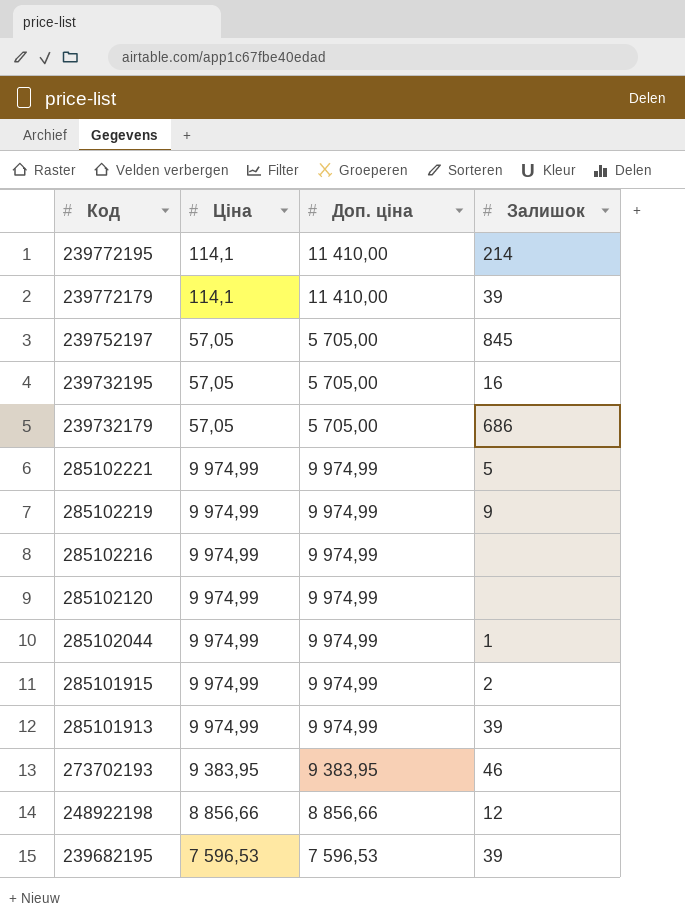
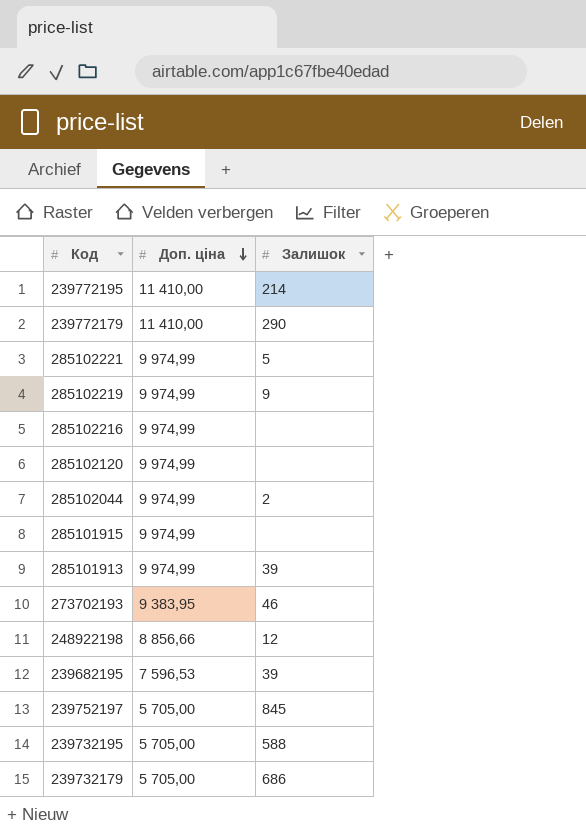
row order: none -> Доп. ціна descending
column Ціна | position: 2 -> none
239772179 | Залишок: 39 -> 290
285102044 | Залишок: 1 -> 2
285101915 | Залишок: 2 -> none
239732195 | Залишок: 16 -> 588

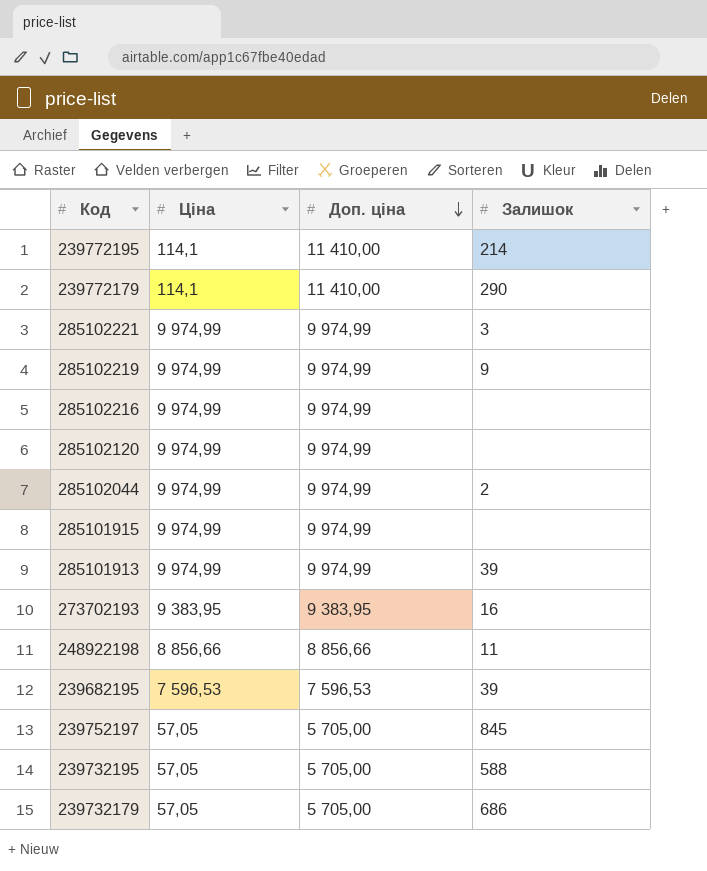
column Ціна | position: none -> 2
285102221 | Залишок: 5 -> 3
273702193 | Залишок: 46 -> 16
248922198 | Залишок: 12 -> 11

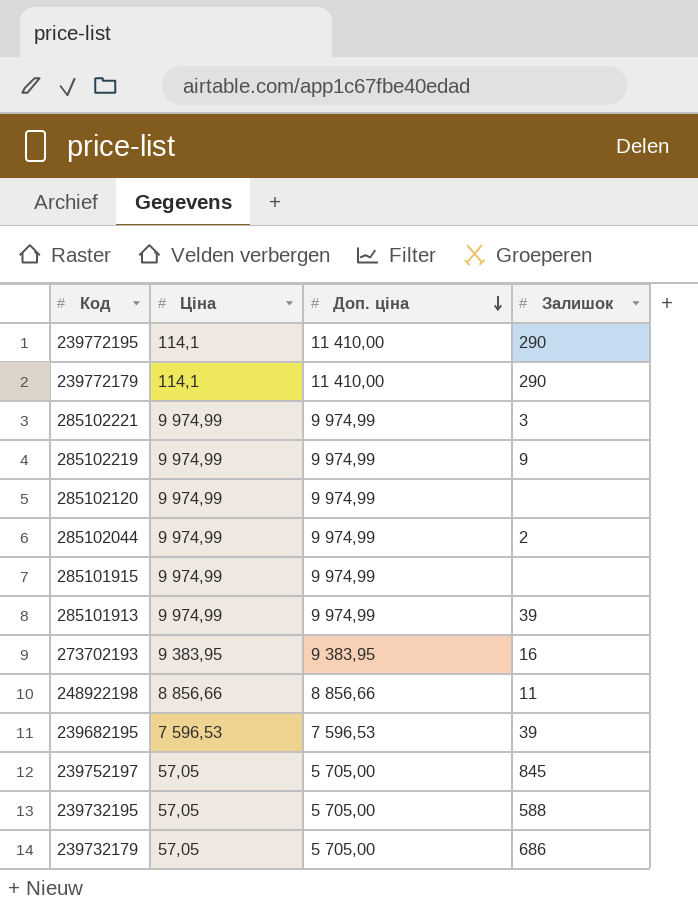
row 285102216: 9 974,99 | 9 974,99 | none -> none
239772195 | Залишок: 214 -> 290

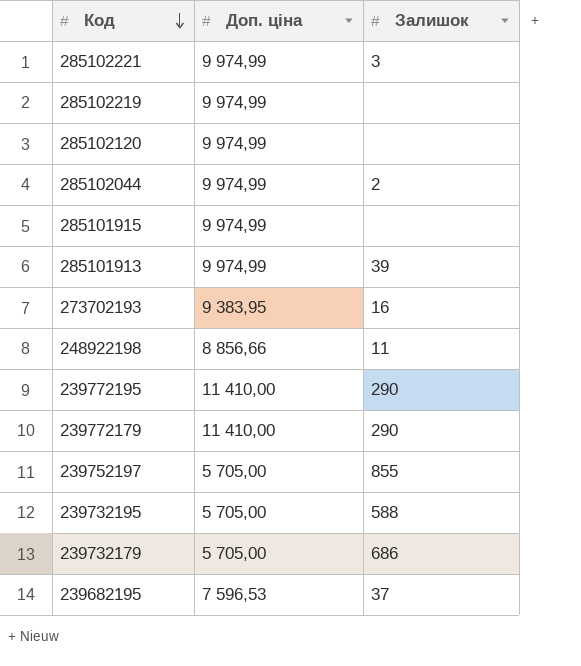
row order: Доп. ціна descending -> Код descending
column Ціна | position: 2 -> none
285102219 | Залишок: 9 -> none
239752197 | Залишок: 845 -> 855
239682195 | Залишок: 39 -> 37

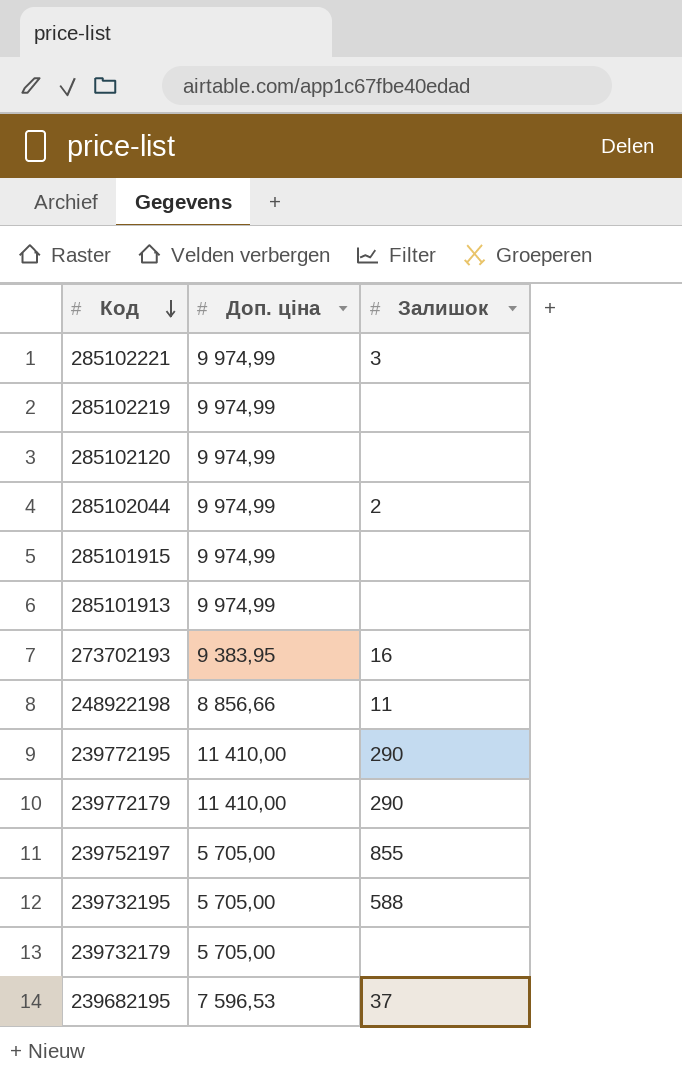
285101913 | Залишок: 39 -> none
239732179 | Залишок: 686 -> none

